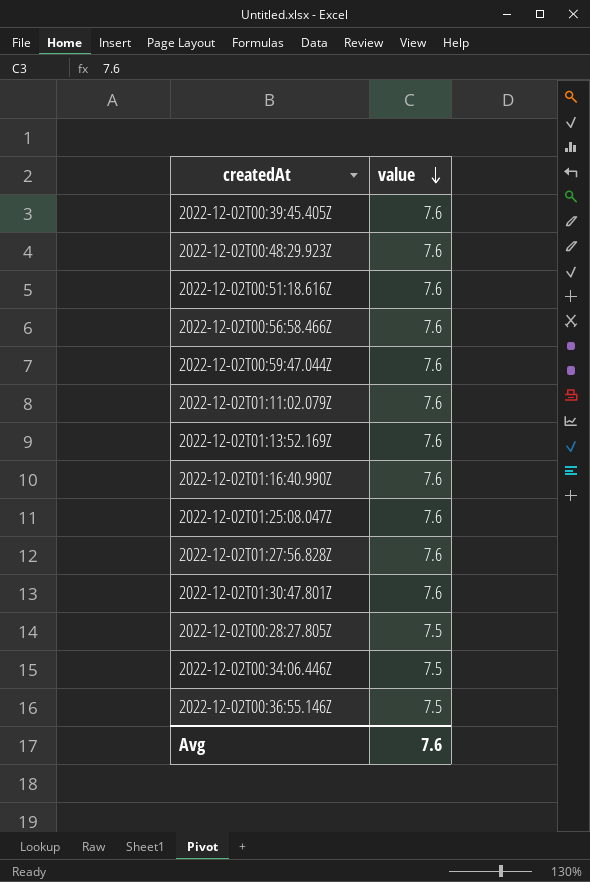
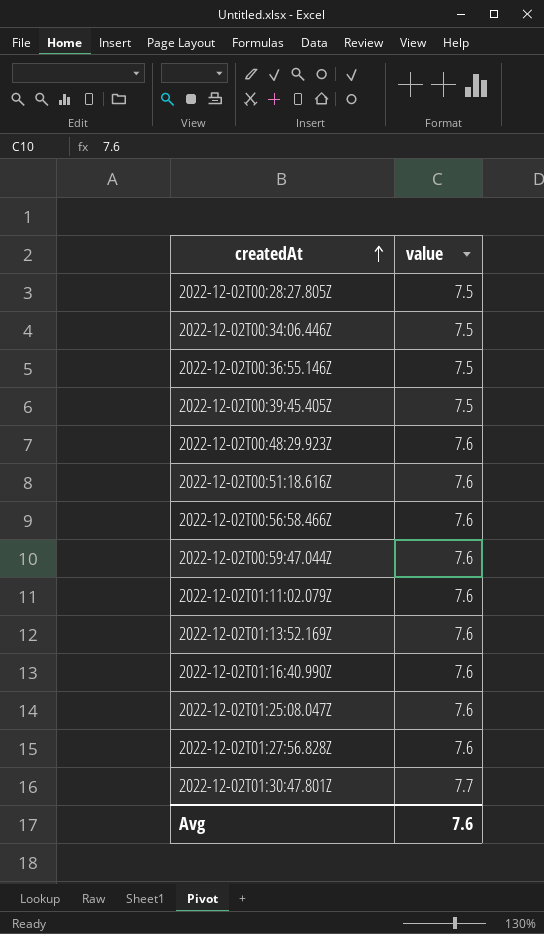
row order: value descending -> createdAt ascending
2022-12-02T00:39:45.405Z | value: 7.6 -> 7.5
2022-12-02T01:30:47.801Z | value: 7.6 -> 7.7

